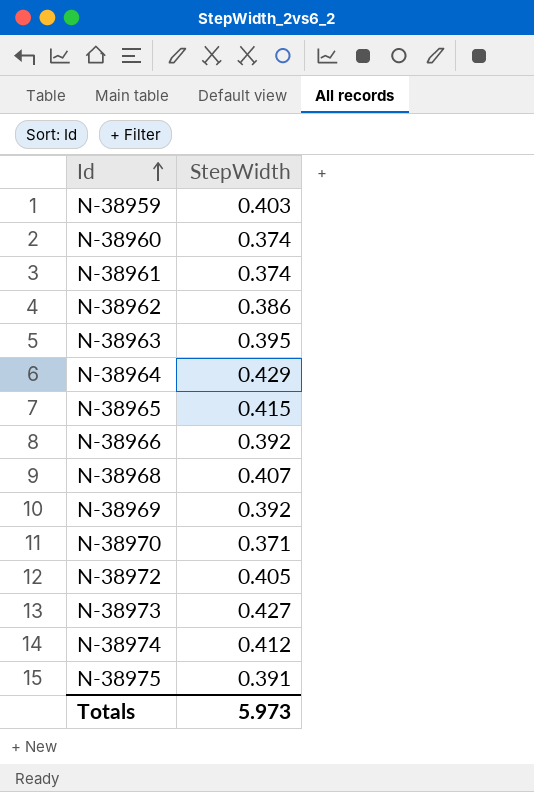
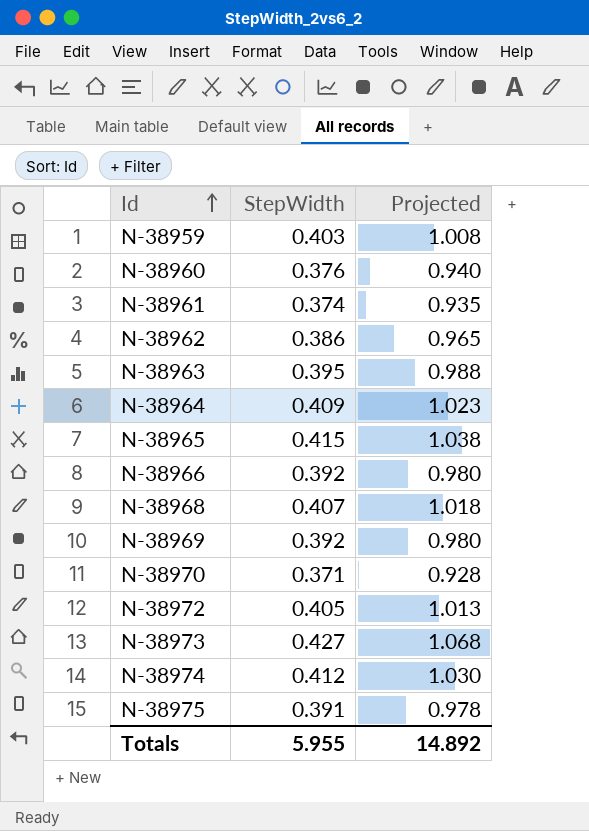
column Projected | formula: none -> [StepWidth] * 2.5
N-38960 | StepWidth: 0.374 -> 0.376
N-38964 | StepWidth: 0.429 -> 0.409
Totals | StepWidth: 5.973 -> 5.955

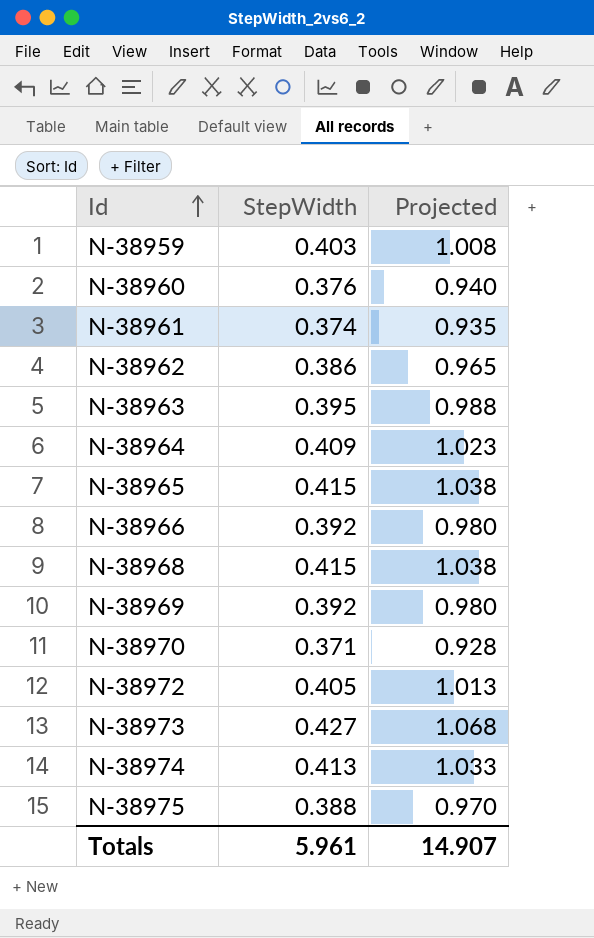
N-38968 | StepWidth: 0.407 -> 0.415
N-38968 | Projected: 1.018 -> 1.038
N-38974 | StepWidth: 0.412 -> 0.413
N-38974 | Projected: 1.030 -> 1.033
N-38975 | StepWidth: 0.391 -> 0.388
N-38975 | Projected: 0.978 -> 0.970
Totals | StepWidth: 5.955 -> 5.961
Totals | Projected: 14.892 -> 14.907

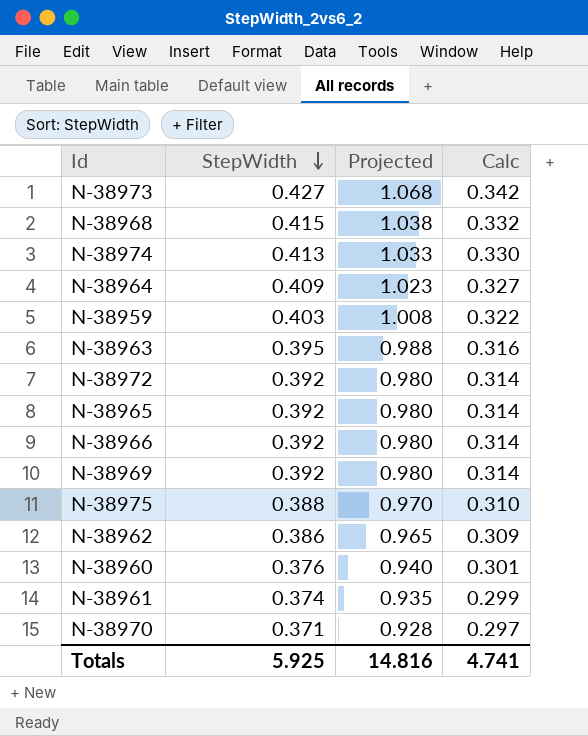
row order: Id ascending -> StepWidth descending
column Calc | formula: none -> [StepWidth] * 0.8
N-38972 | StepWidth: 0.405 -> 0.392
N-38972 | Projected: 1.013 -> 0.980
N-38965 | StepWidth: 0.415 -> 0.392
N-38965 | Projected: 1.038 -> 0.980
Totals | StepWidth: 5.961 -> 5.925
Totals | Projected: 14.907 -> 14.816

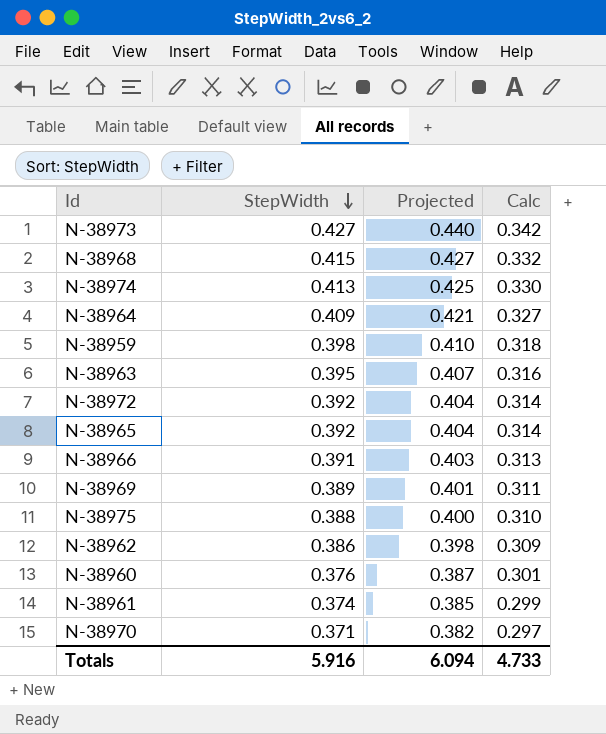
column Projected | formula: [StepWidth] * 2.5 -> [StepWidth] * 1.03
N-38959 | StepWidth: 0.403 -> 0.398
N-38959 | Calc: 0.322 -> 0.318
N-38966 | StepWidth: 0.392 -> 0.391
N-38966 | Calc: 0.314 -> 0.313
N-38969 | StepWidth: 0.392 -> 0.389
N-38969 | Calc: 0.314 -> 0.311
Totals | StepWidth: 5.925 -> 5.916
Totals | Projected: 14.816 -> 6.094
Totals | Calc: 4.741 -> 4.733

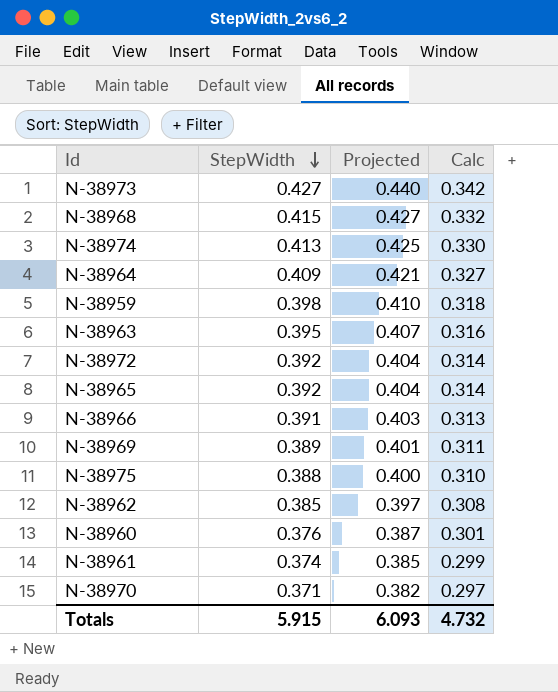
N-38962 | StepWidth: 0.386 -> 0.385
N-38962 | Projected: 0.398 -> 0.397
N-38962 | Calc: 0.309 -> 0.308
Totals | StepWidth: 5.916 -> 5.915
Totals | Projected: 6.094 -> 6.093
Totals | Calc: 4.733 -> 4.732

